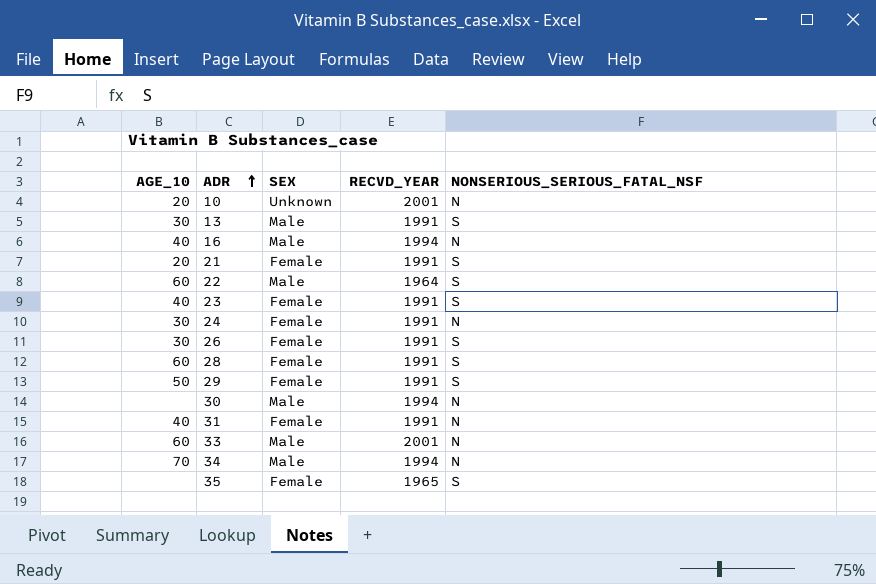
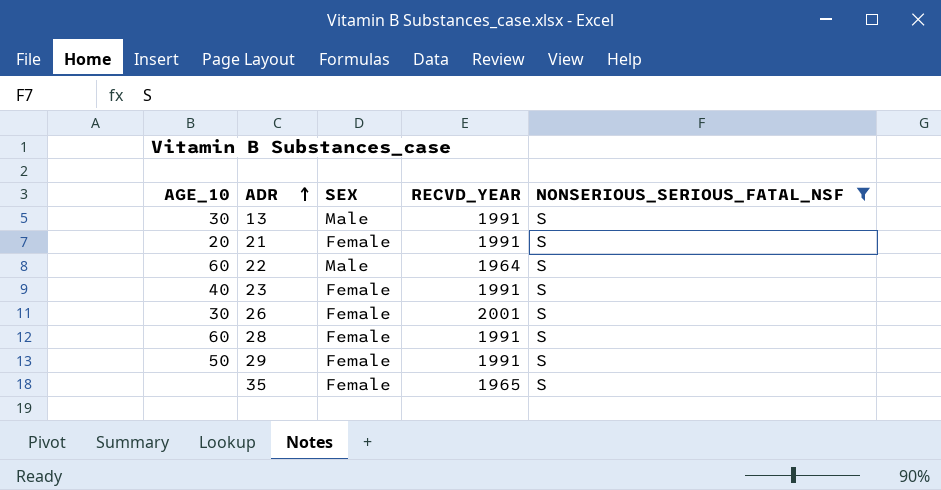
filter: none -> NONSERIOUS_SERIOUS_FATAL_NSF = S
26 | RECVD_YEAR: 1991 -> 2001

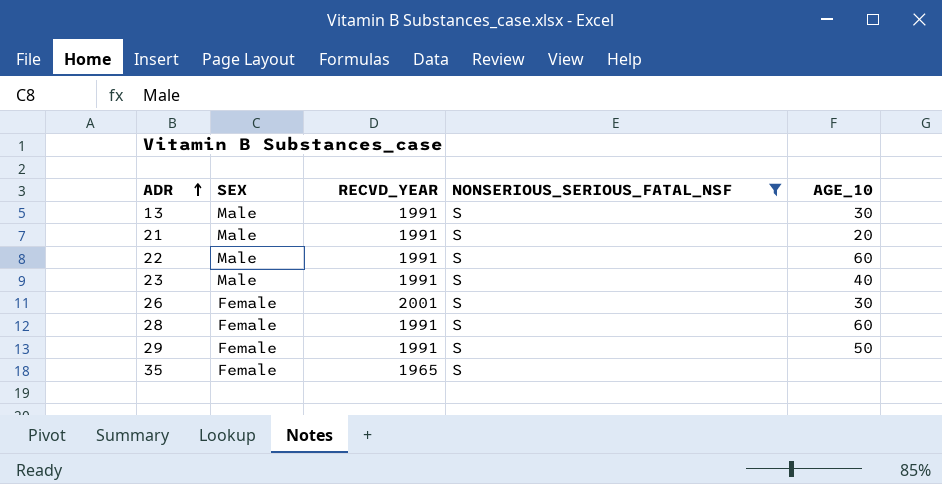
column AGE_10 | position: 1 -> 5
21 | SEX: Female -> Male
22 | RECVD_YEAR: 1964 -> 1991
23 | SEX: Female -> Male

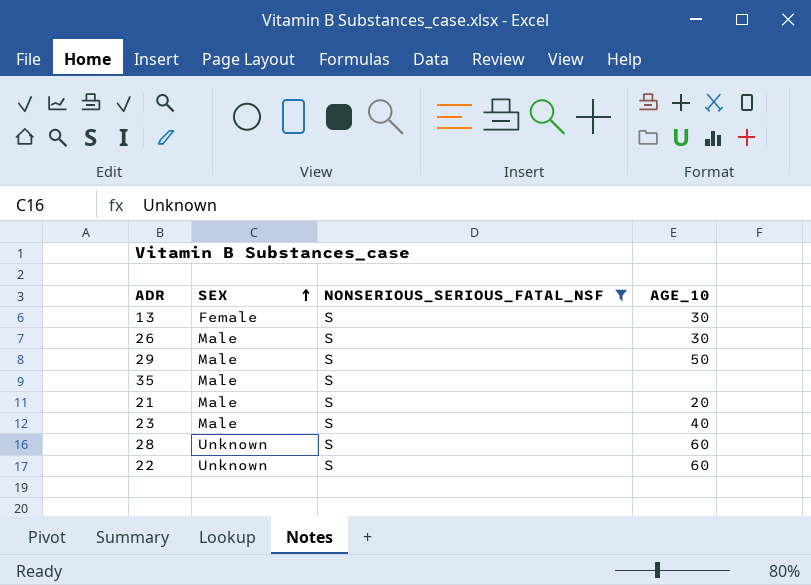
row order: ADR ascending -> SEX ascending
column RECVD_YEAR | position: 3 -> none
13 | SEX: Male -> Female
26 | SEX: Female -> Male
29 | SEX: Female -> Male
35 | SEX: Female -> Male
28 | SEX: Female -> Unknown
22 | SEX: Male -> Unknown

